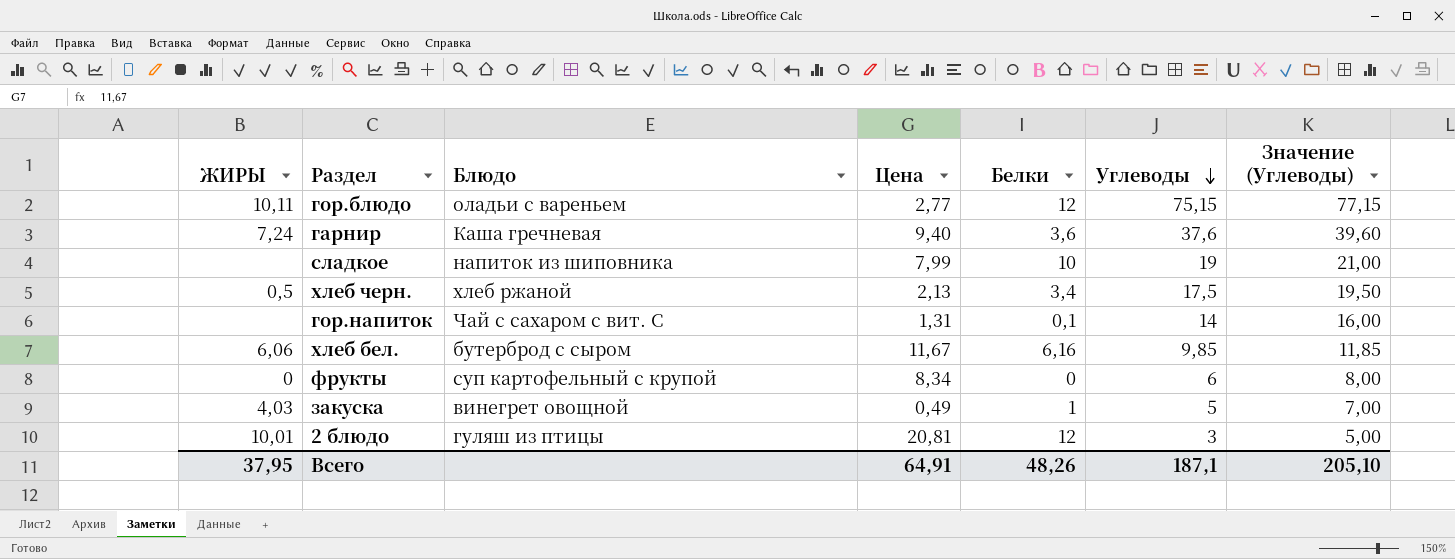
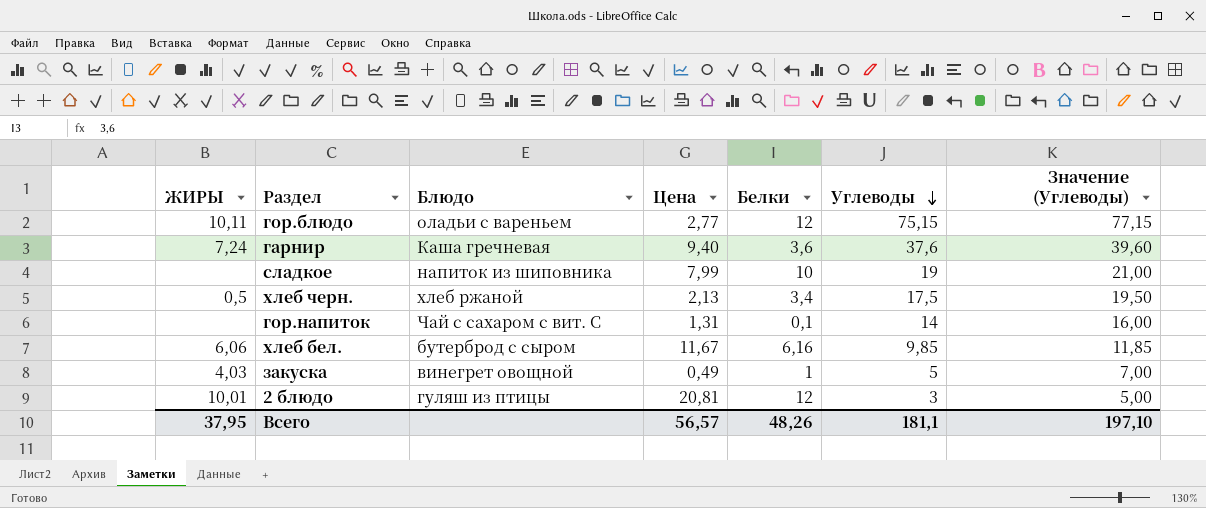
row фрукты: 0 | суп картофельный с крупой | 8,34 | 0 | 6 | 8,00 -> none
Всего | Цена: 64,91 -> 56,57
Всего | Углеводы: 187,1 -> 181,1
Всего | Значение (Углеводы): 205,10 -> 197,10

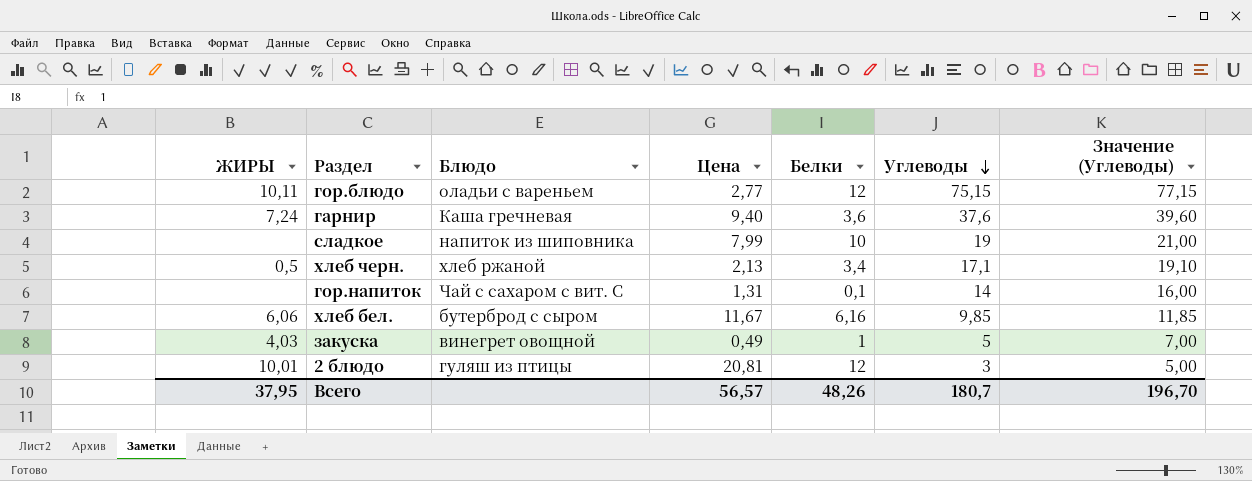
хлеб черн. | Углеводы: 17,5 -> 17,1
хлеб черн. | Значение (Углеводы): 19,50 -> 19,10
Всего | Углеводы: 181,1 -> 180,7
Всего | Значение (Углеводы): 197,10 -> 196,70

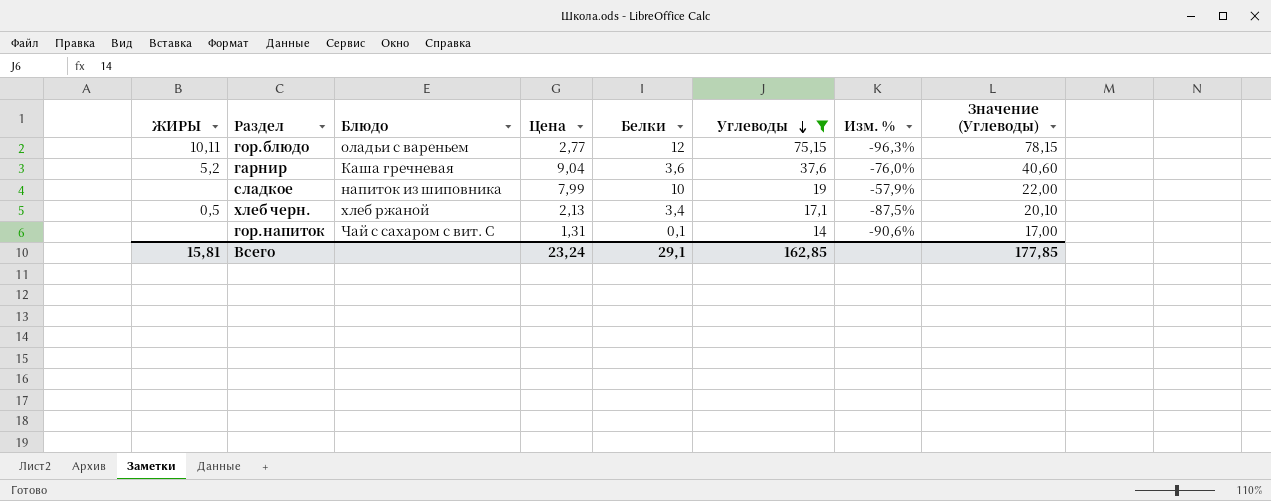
filter: none -> Углеводы >= 14
column Изм. % | formula: none -> ([Цена] - [Углеводы]) / [Углеводы]
column Значение (Углеводы) | formula: [Углеводы] + 2 -> [Углеводы] + 3
гарнир | ЖИРЫ: 7,24 -> 5,2
гарнир | Цена: 9,40 -> 9,04
Всего | ЖИРЫ: 37,95 -> 15,81
Всего | Цена: 56,57 -> 23,24
Всего | Белки: 48,26 -> 29,1
Всего | Углеводы: 180,7 -> 162,85
Всего | Значение (Углеводы): 196,70 -> 177,85

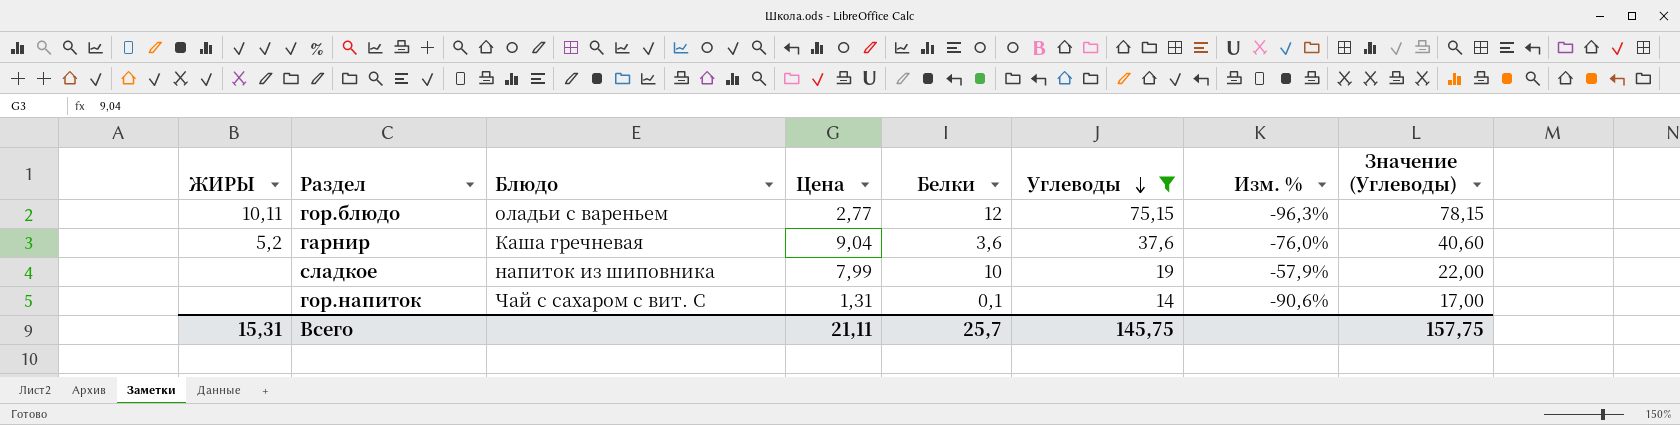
row хлеб черн.: 0,5 | хлеб ржаной | 2,13 | 3,4 | 17,1 | -87,5% | 20,10 -> none
Всего | ЖИРЫ: 15,81 -> 15,31
Всего | Цена: 23,24 -> 21,11
Всего | Белки: 29,1 -> 25,7
Всего | Углеводы: 162,85 -> 145,75
Всего | Значение (Углеводы): 177,85 -> 157,75

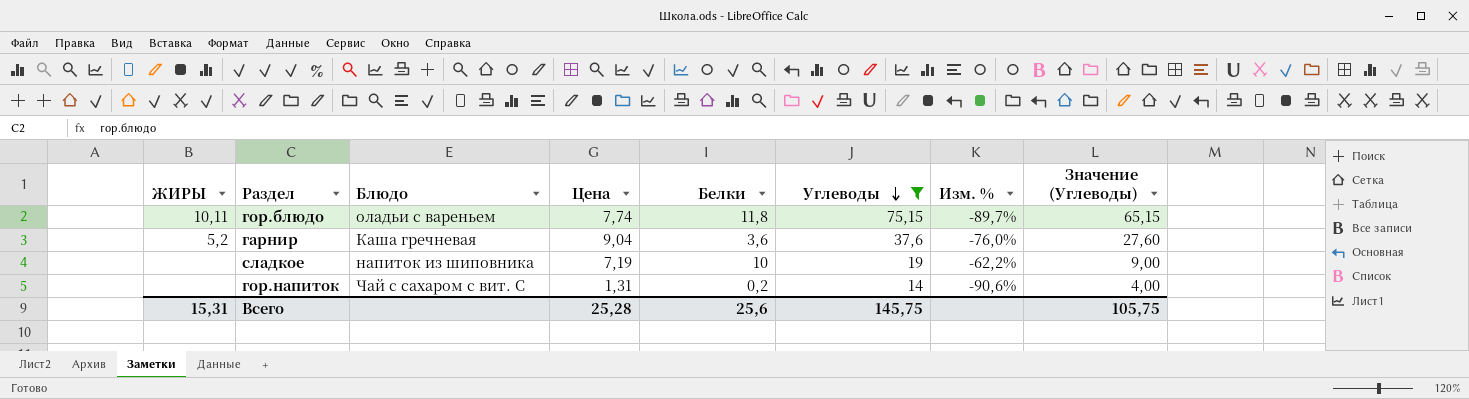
column Значение (Углеводы) | formula: [Углеводы] + 3 -> [Углеводы] - 10
гор.блюдо | Цена: 2,77 -> 7,74
гор.блюдо | Белки: 12 -> 11,8
гор.блюдо | Изм. %: -96,3% -> -89,7%
сладкое | Цена: 7,99 -> 7,19
сладкое | Изм. %: -57,9% -> -62,2%
гор.напиток | Белки: 0,1 -> 0,2
Всего | Цена: 21,11 -> 25,28
Всего | Белки: 25,7 -> 25,6
Всего | Значение (Углеводы): 157,75 -> 105,75

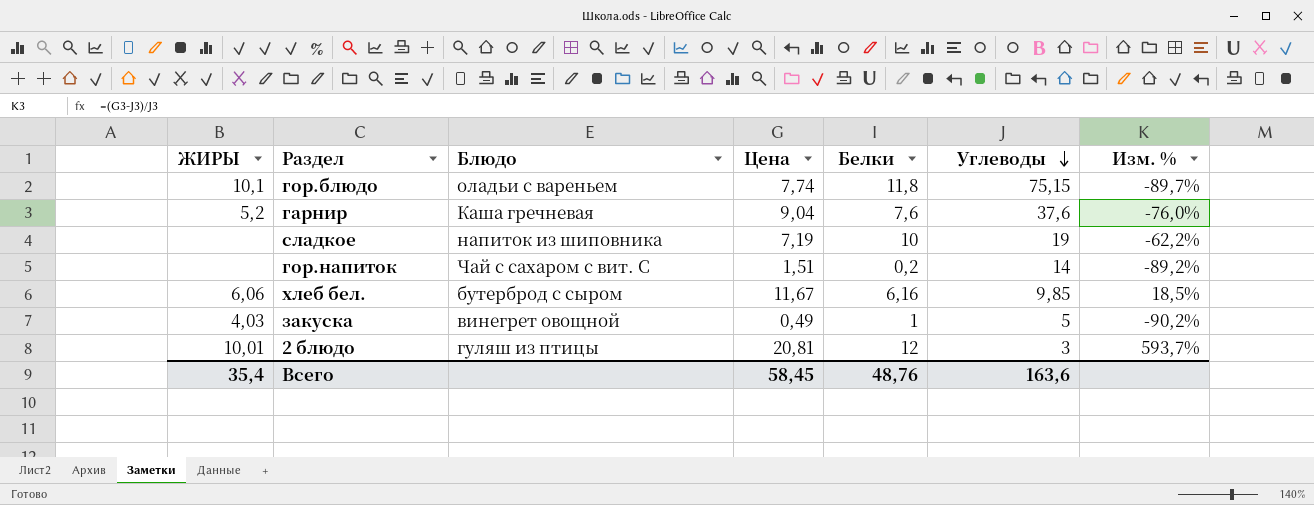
filter: Углеводы >= 14 -> none
column Значение (Углеводы) | formula: [Углеводы] - 10 -> none
гор.блюдо | ЖИРЫ: 10,11 -> 10,1
гарнир | Белки: 3,6 -> 7,6
гор.напиток | Цена: 1,31 -> 1,51
гор.напиток | Изм. %: -90,6% -> -89,2%
Всего | ЖИРЫ: 15,31 -> 35,4
Всего | Цена: 25,28 -> 58,45
Всего | Белки: 25,6 -> 48,76
Всего | Углеводы: 145,75 -> 163,6

